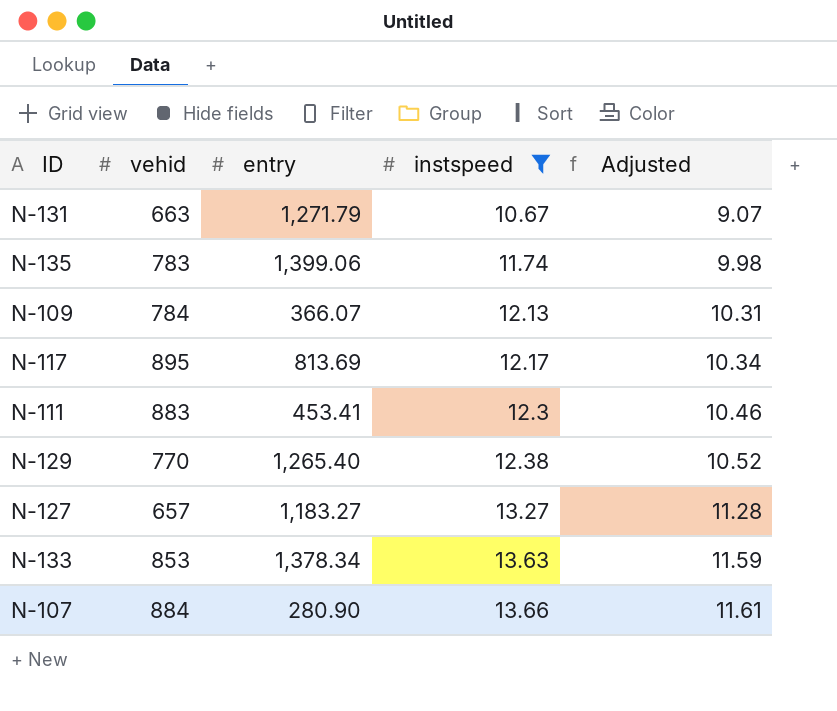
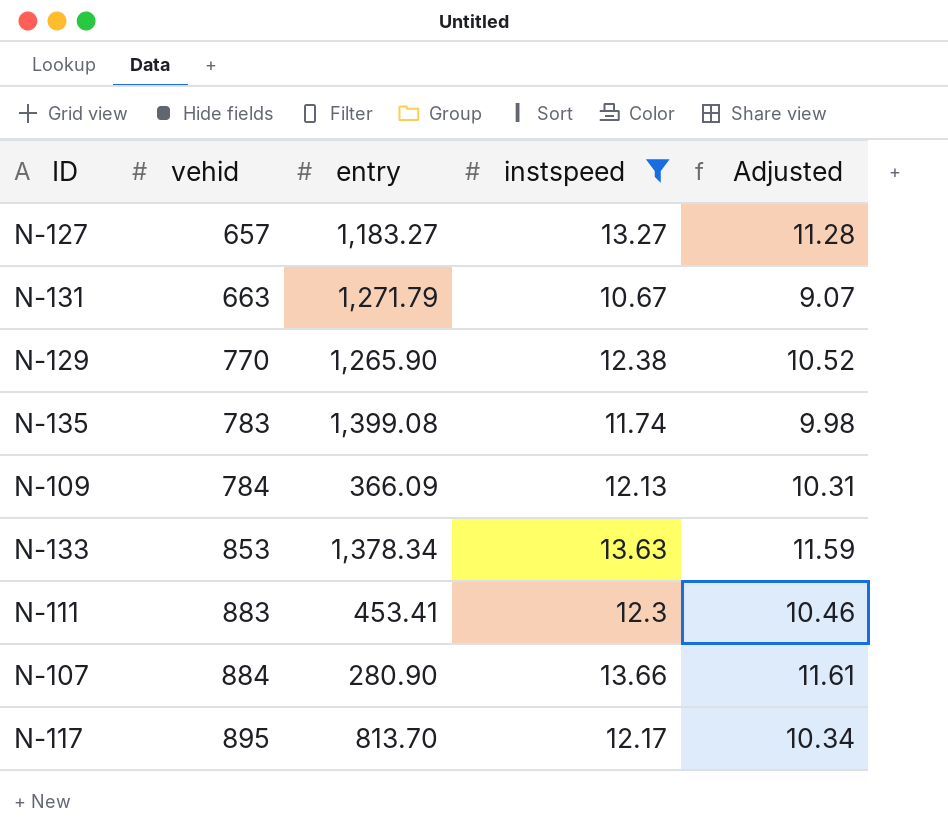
row order: instspeed ascending -> vehid ascending
N-129 | entry: 1,265.40 -> 1,265.90
N-135 | entry: 1,399.06 -> 1,399.08
N-109 | entry: 366.07 -> 366.09
N-117 | entry: 813.69 -> 813.70

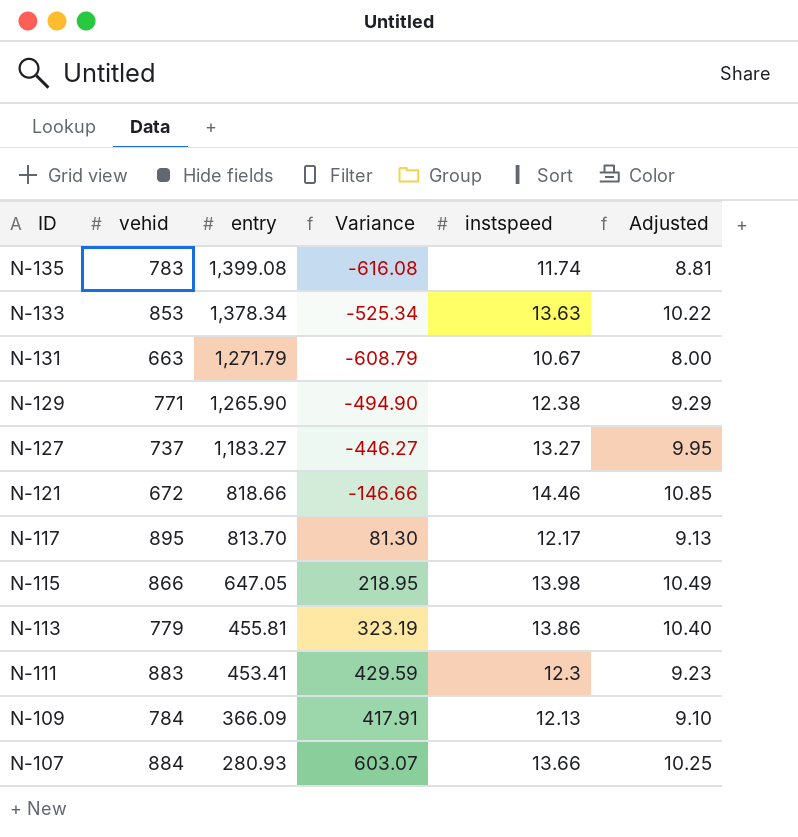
filter: instspeed <= 13.66 -> none
row order: vehid ascending -> ID descending
column Variance | formula: none -> [vehid] - [entry]
column Adjusted | formula: [instspeed] * 0.85 -> [instspeed] * 0.75
N-129 | vehid: 770 -> 771
N-127 | vehid: 657 -> 737
N-107 | entry: 280.90 -> 280.93

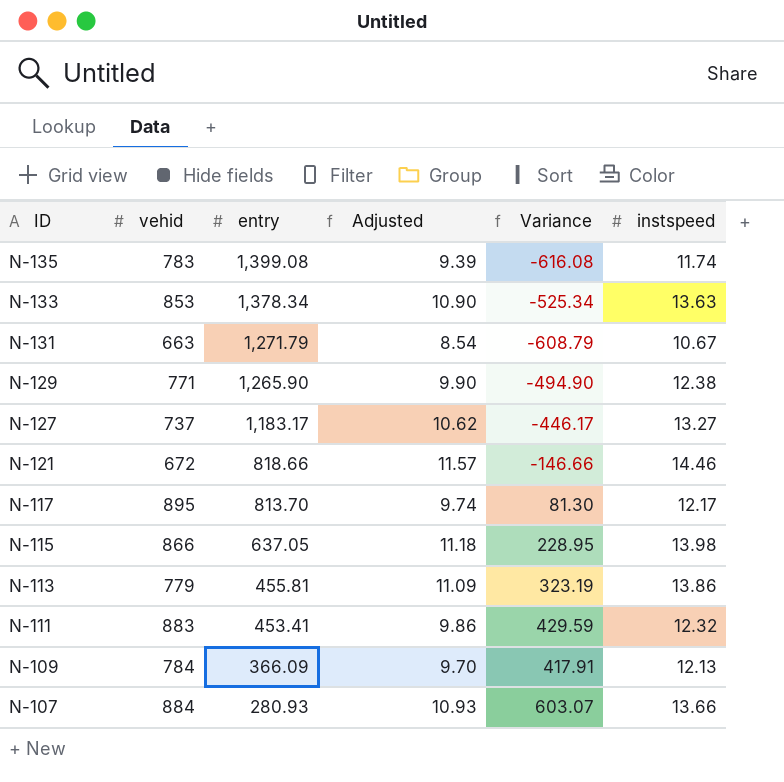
column Adjusted | formula: [instspeed] * 0.75 -> [instspeed] * 0.8
column Adjusted | position: 6 -> 4
N-127 | entry: 1,183.27 -> 1,183.17
N-127 | Variance: -446.27 -> -446.17
N-115 | entry: 647.05 -> 637.05
N-115 | Variance: 218.95 -> 228.95
N-111 | instspeed: 12.3 -> 12.32

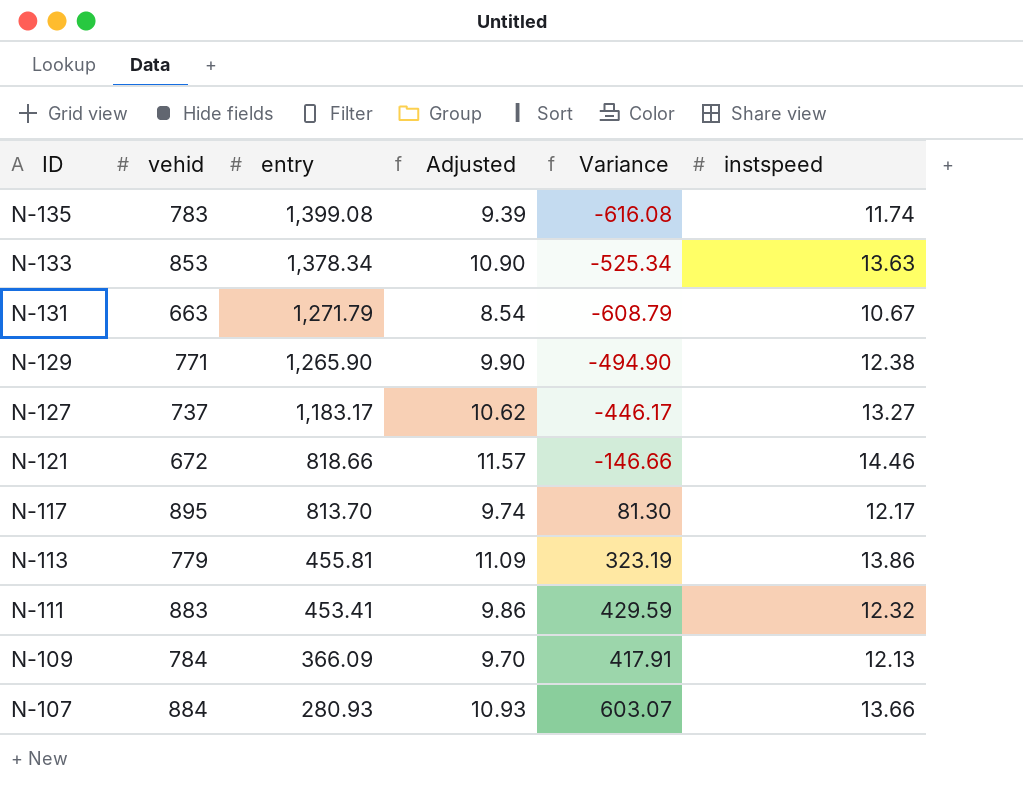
row N-115: 866 | 637.05 | 11.18 | 228.95 | 13.98 -> none

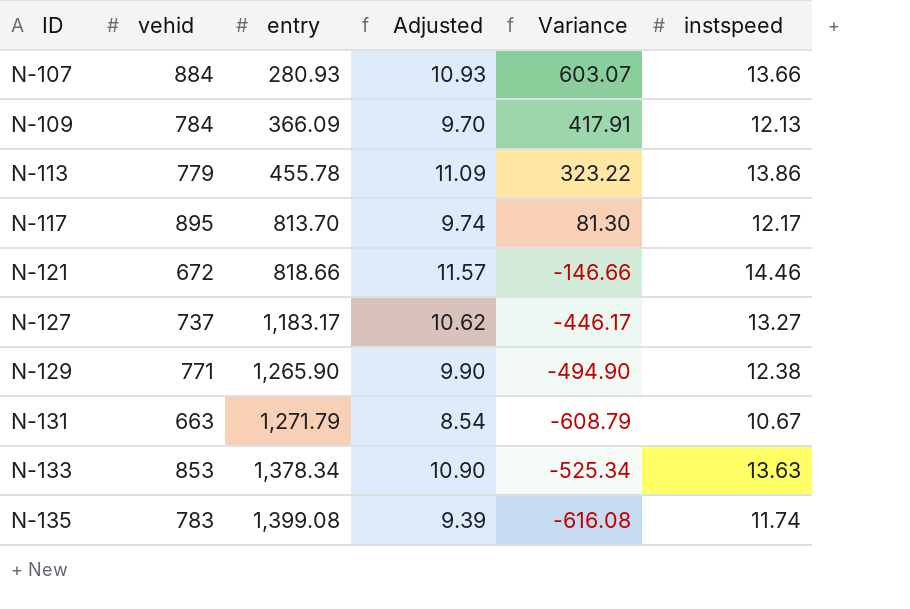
row order: ID descending -> ID ascending
row N-111: 883 | 453.41 | 9.86 | 429.59 | 12.32 -> none
N-113 | entry: 455.81 -> 455.78
N-113 | Variance: 323.19 -> 323.22

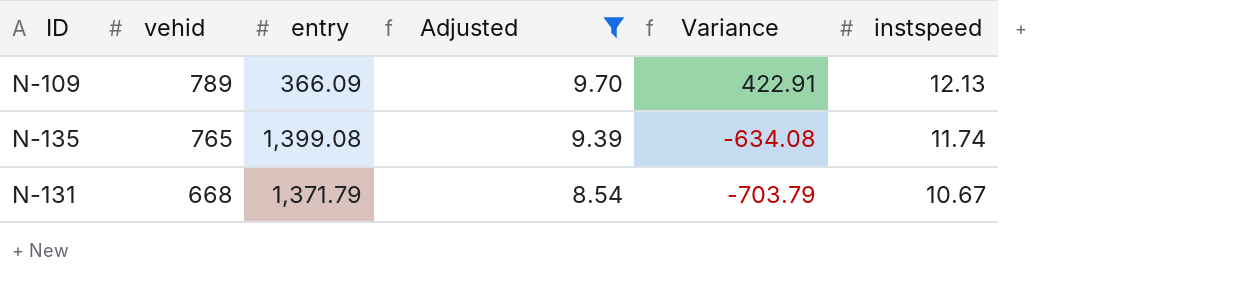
filter: none -> Adjusted <= 9.70
row order: ID ascending -> vehid descending
N-109 | vehid: 784 -> 789
N-109 | Variance: 417.91 -> 422.91
N-135 | vehid: 783 -> 765
N-135 | Variance: -616.08 -> -634.08
N-131 | vehid: 663 -> 668
N-131 | entry: 1,271.79 -> 1,371.79
N-131 | Variance: -608.79 -> -703.79

